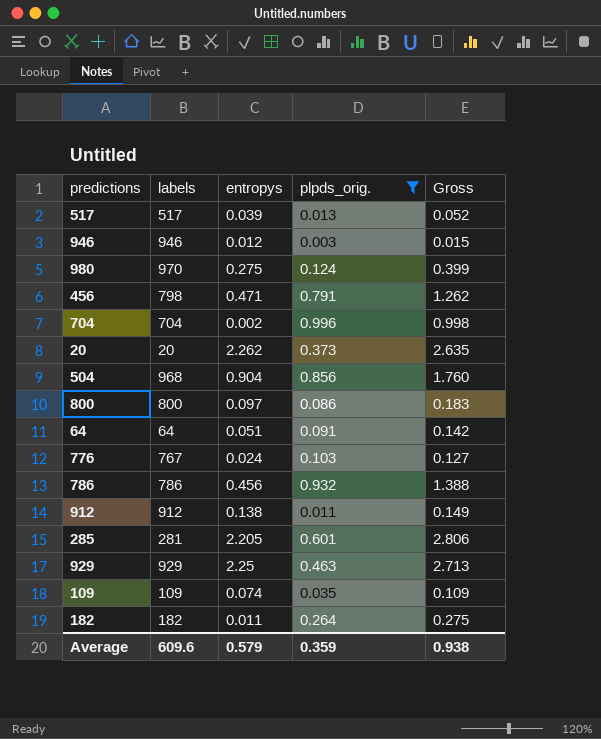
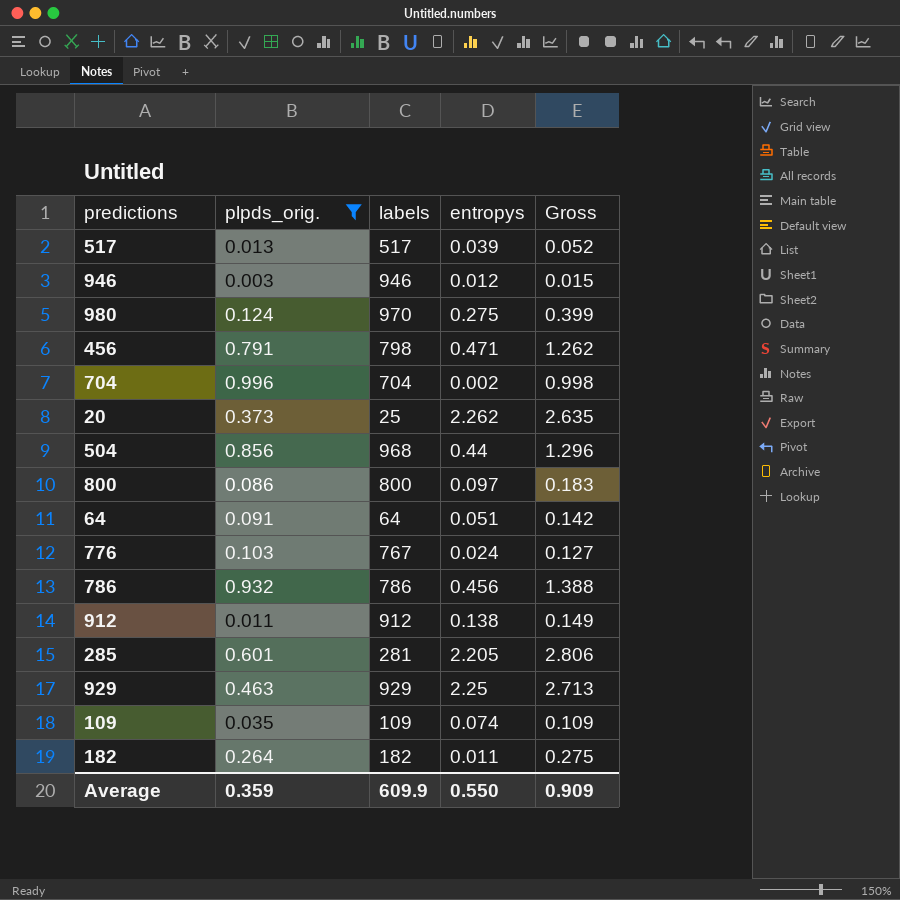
column plpds_orig. | position: 4 -> 2
20 | labels: 20 -> 25
504 | entropys: 0.904 -> 0.44
504 | Gross: 1.760 -> 1.296
Average | labels: 609.6 -> 609.9
Average | entropys: 0.579 -> 0.550
Average | Gross: 0.938 -> 0.909

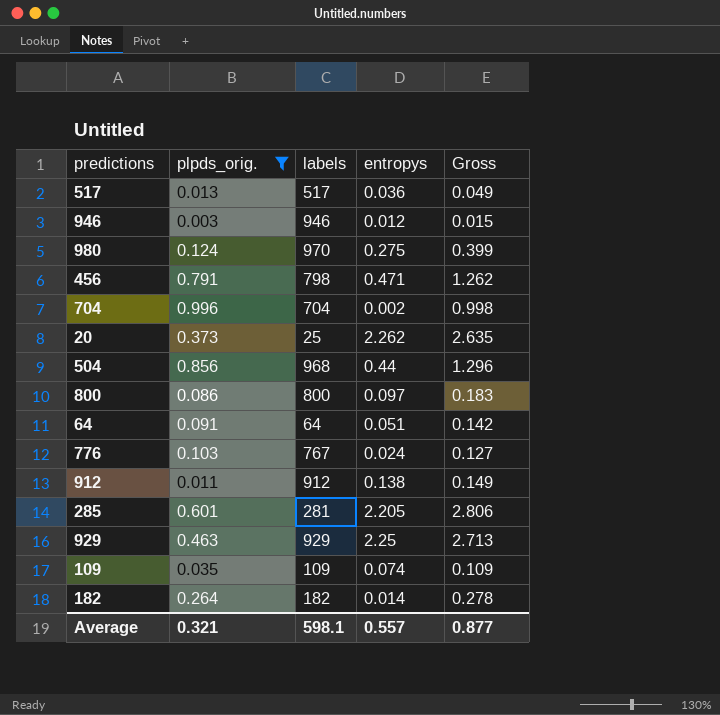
row 786: 0.932 | 786 | 0.456 | 1.388 -> none
517 | entropys: 0.039 -> 0.036
517 | Gross: 0.052 -> 0.049
182 | entropys: 0.011 -> 0.014
182 | Gross: 0.275 -> 0.278
Average | plpds_orig.: 0.359 -> 0.321
Average | labels: 609.9 -> 598.1
Average | entropys: 0.550 -> 0.557
Average | Gross: 0.909 -> 0.877

